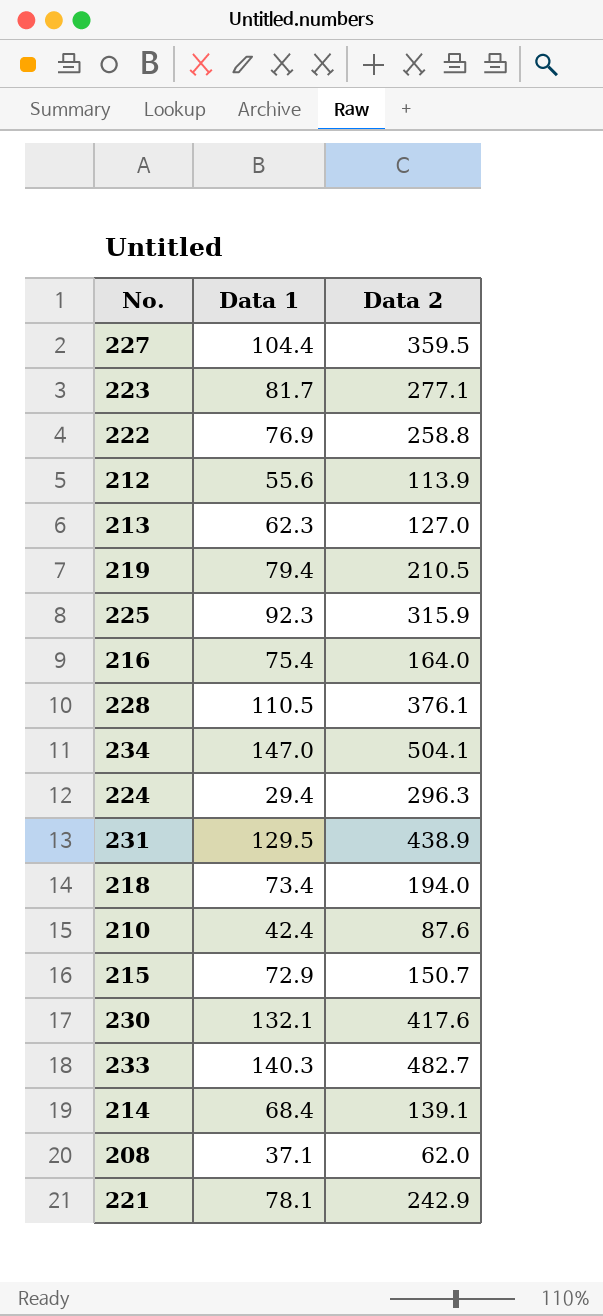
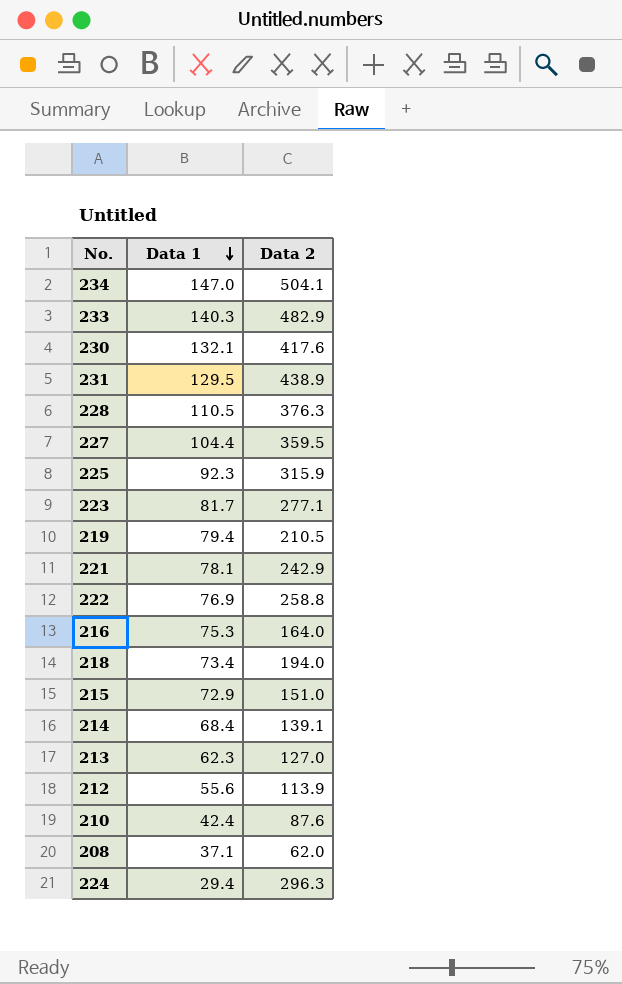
row order: none -> Data 1 descending
233 | Data 2: 482.7 -> 482.9
228 | Data 2: 376.1 -> 376.3
216 | Data 1: 75.4 -> 75.3
215 | Data 2: 150.7 -> 151.0

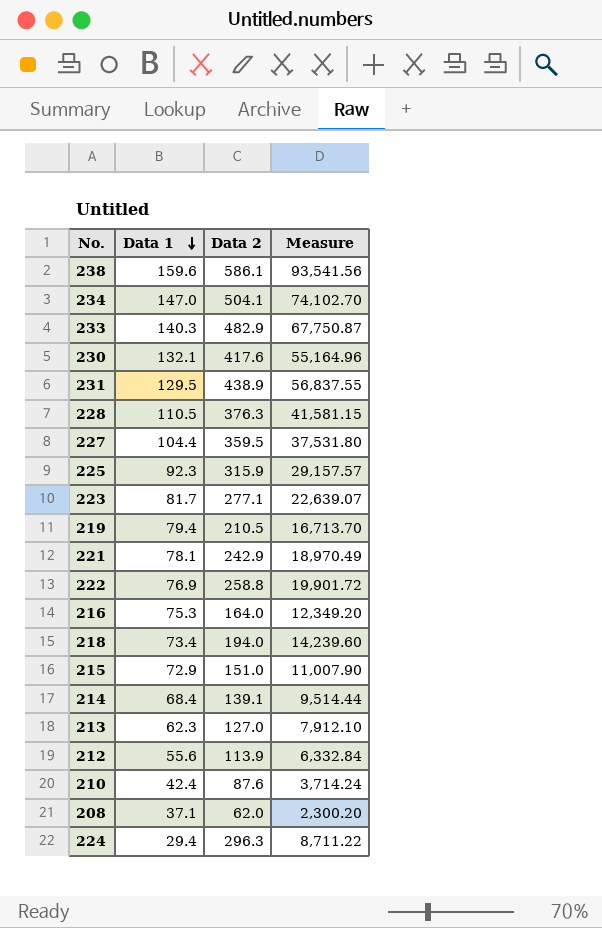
column Measure | formula: none -> [Data 1] * [Data 2]
row 238: none -> 159.6 | 586.1 | 93,541.56

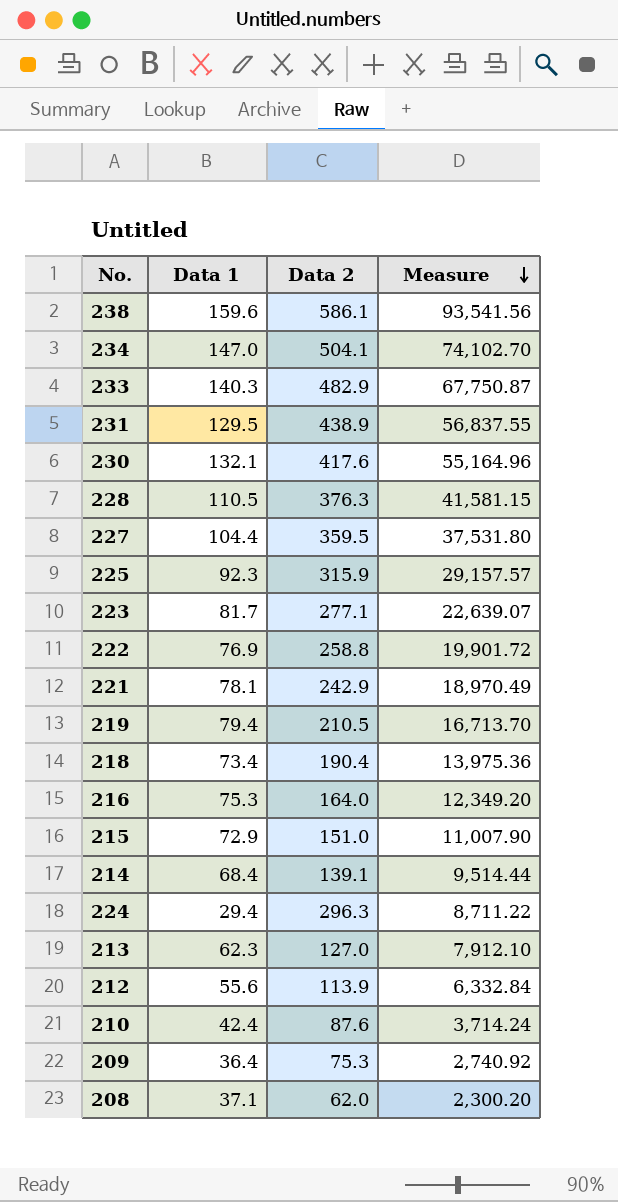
row order: Data 1 descending -> Measure descending
218 | Data 2: 194.0 -> 190.4
218 | Measure: 14,239.60 -> 13,975.36
row 209: none -> 36.4 | 75.3 | 2,740.92

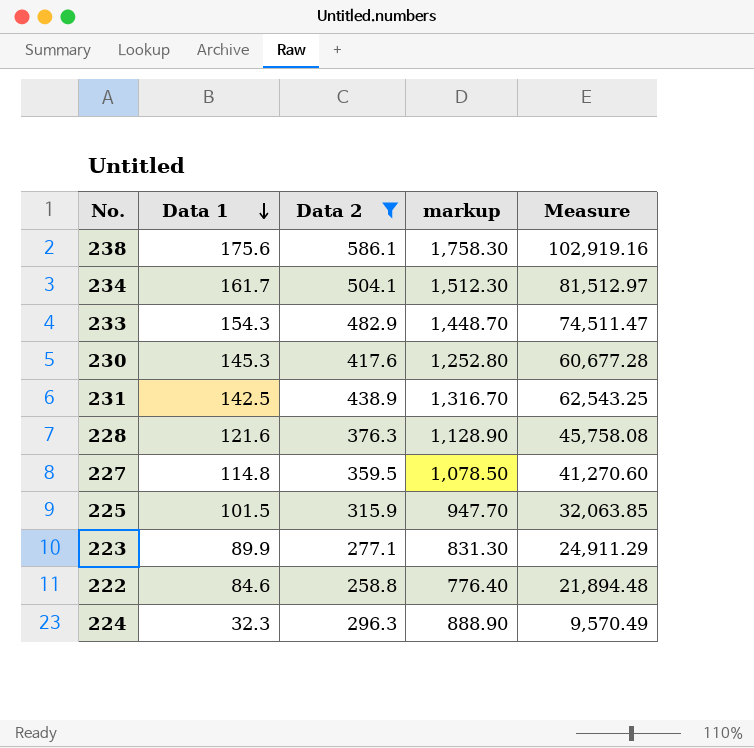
filter: none -> Data 2 >= 258.8
row order: Measure descending -> Data 1 descending
column markup | formula: none -> [Data 2] * 3
238 | Data 1: 159.6 -> 175.6
238 | Measure: 93,541.56 -> 102,919.16
234 | Data 1: 147.0 -> 161.7
234 | Measure: 74,102.70 -> 81,512.97
233 | Data 1: 140.3 -> 154.3
233 | Measure: 67,750.87 -> 74,511.47
230 | Data 1: 132.1 -> 145.3
230 | Measure: 55,164.96 -> 60,677.28
231 | Data 1: 129.5 -> 142.5
231 | Measure: 56,837.55 -> 62,543.25
228 | Data 1: 110.5 -> 121.6
228 | Measure: 41,581.15 -> 45,758.08
227 | Data 1: 104.4 -> 114.8
227 | Measure: 37,531.80 -> 41,270.60
225 | Data 1: 92.3 -> 101.5
225 | Measure: 29,157.57 -> 32,063.85
223 | Data 1: 81.7 -> 89.9
223 | Measure: 22,639.07 -> 24,911.29
222 | Data 1: 76.9 -> 84.6
222 | Measure: 19,901.72 -> 21,894.48
224 | Data 1: 29.4 -> 32.3
224 | Measure: 8,711.22 -> 9,570.49

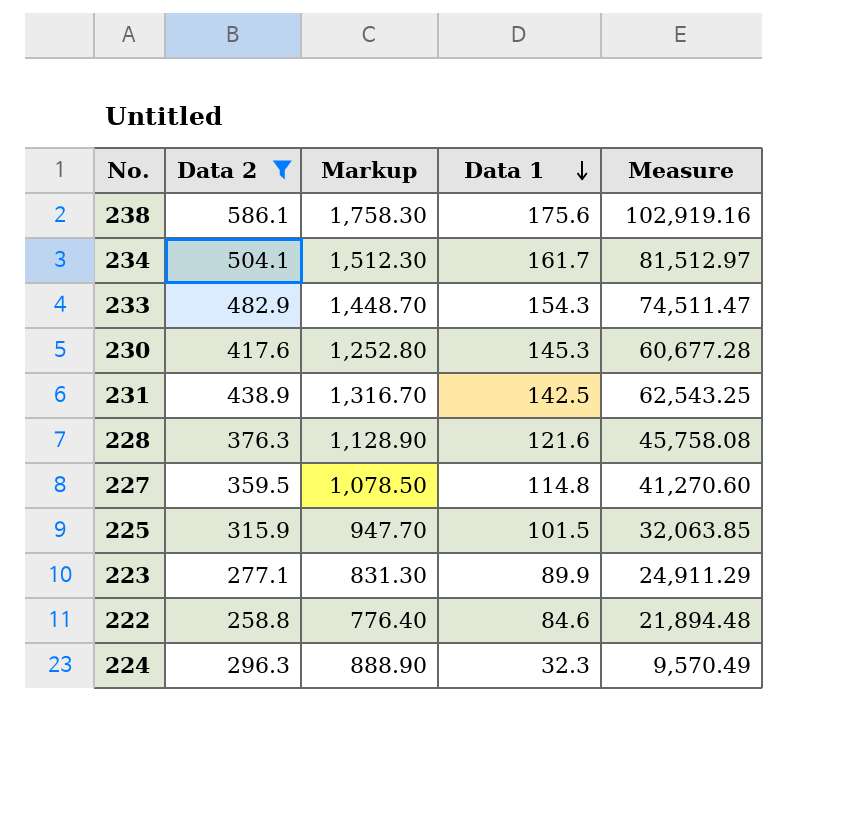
column name: markup -> Markup
column Data 1 | position: 2 -> 4

